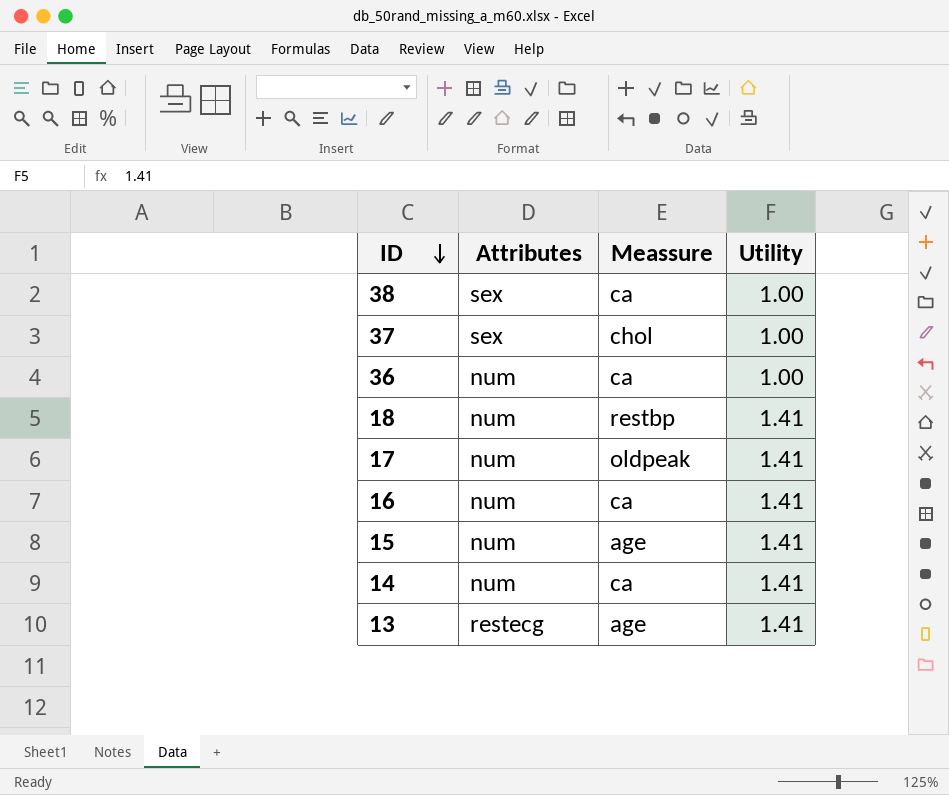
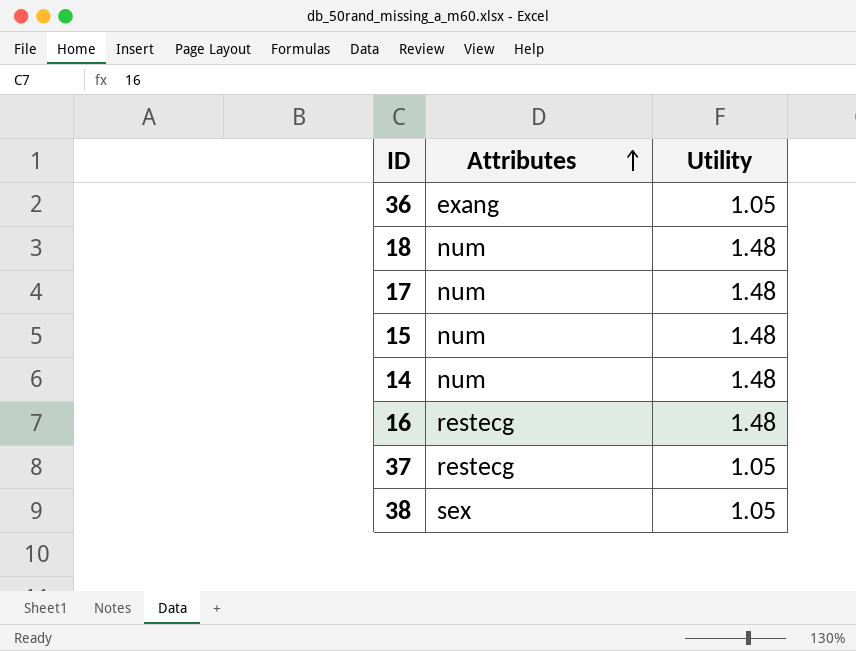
row order: ID descending -> Attributes ascending
column Meassure | position: 3 -> none
row 13: restecg | age | 1.41 -> none
36 | Attributes: num -> exang
36 | Utility: 1.00 -> 1.05
18 | Utility: 1.41 -> 1.48
17 | Utility: 1.41 -> 1.48
15 | Utility: 1.41 -> 1.48
14 | Utility: 1.41 -> 1.48
16 | Attributes: num -> restecg
16 | Utility: 1.41 -> 1.48
37 | Attributes: sex -> restecg
37 | Utility: 1.00 -> 1.05
38 | Utility: 1.00 -> 1.05

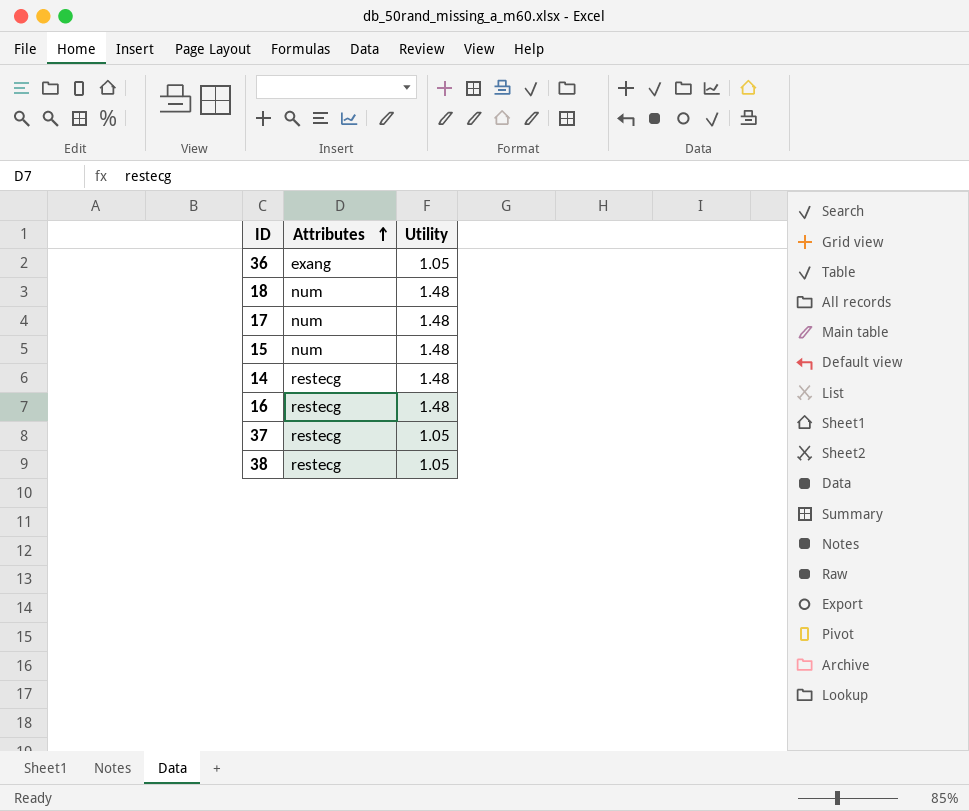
14 | Attributes: num -> restecg
38 | Attributes: sex -> restecg

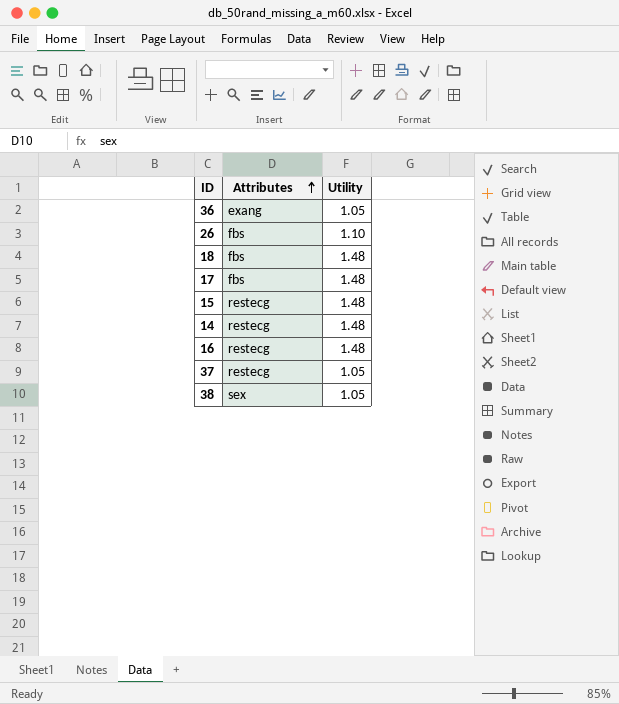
row 26: none -> fbs | 1.10
18 | Attributes: num -> fbs
17 | Attributes: num -> fbs
15 | Attributes: num -> restecg
38 | Attributes: restecg -> sex

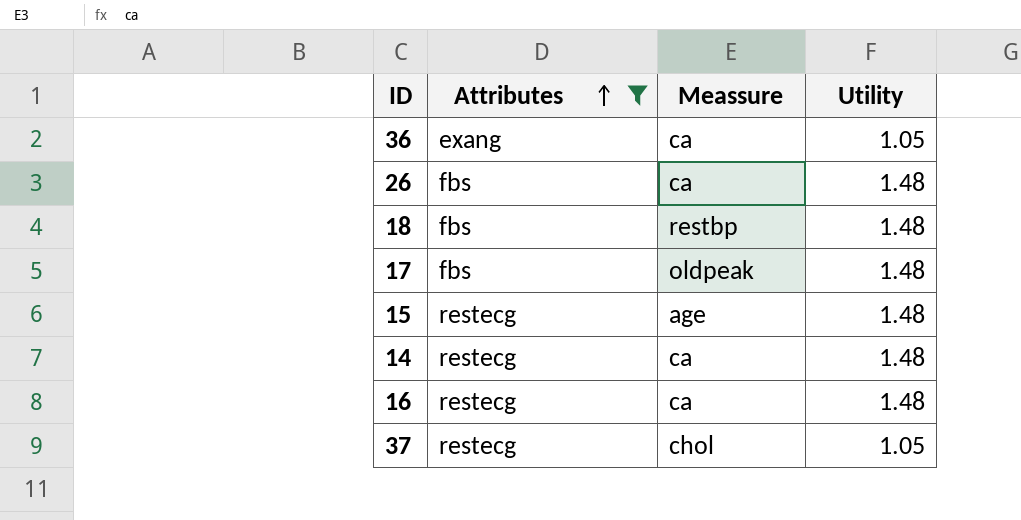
filter: none -> Attributes != sex
column Meassure | position: none -> 3
26 | Utility: 1.10 -> 1.48

